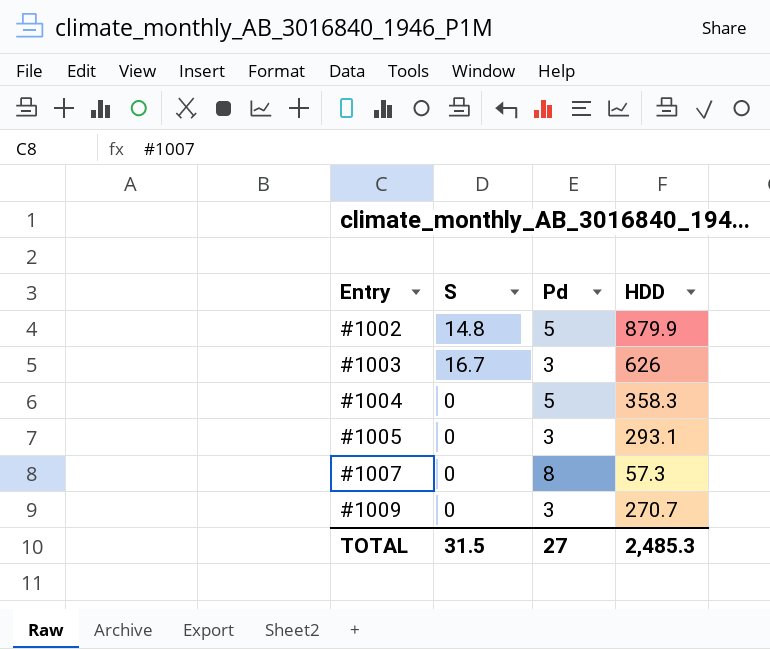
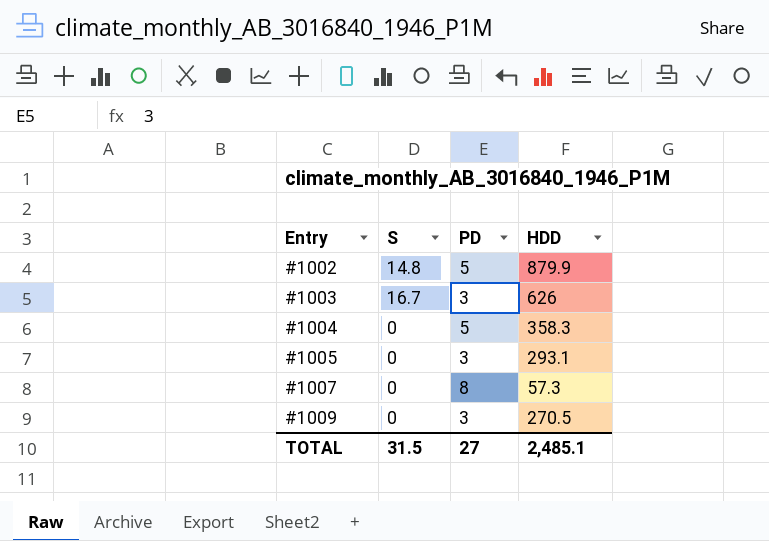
column name: Pd -> PD
#1009 | HDD: 270.7 -> 270.5
TOTAL | HDD: 2,485.3 -> 2,485.1

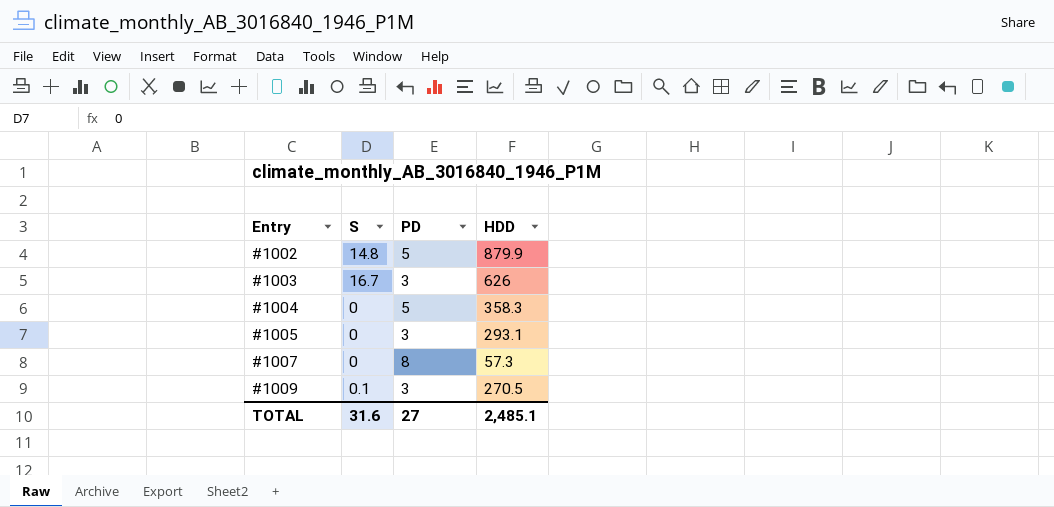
#1009 | S: 0 -> 0.1
TOTAL | S: 31.5 -> 31.6

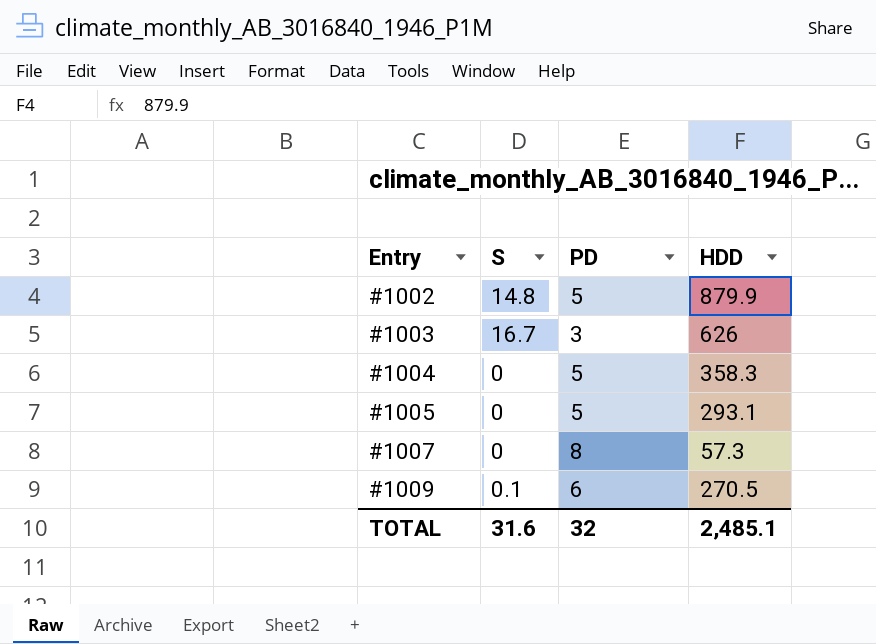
#1005 | PD: 3 -> 5
#1009 | PD: 3 -> 6
TOTAL | PD: 27 -> 32

